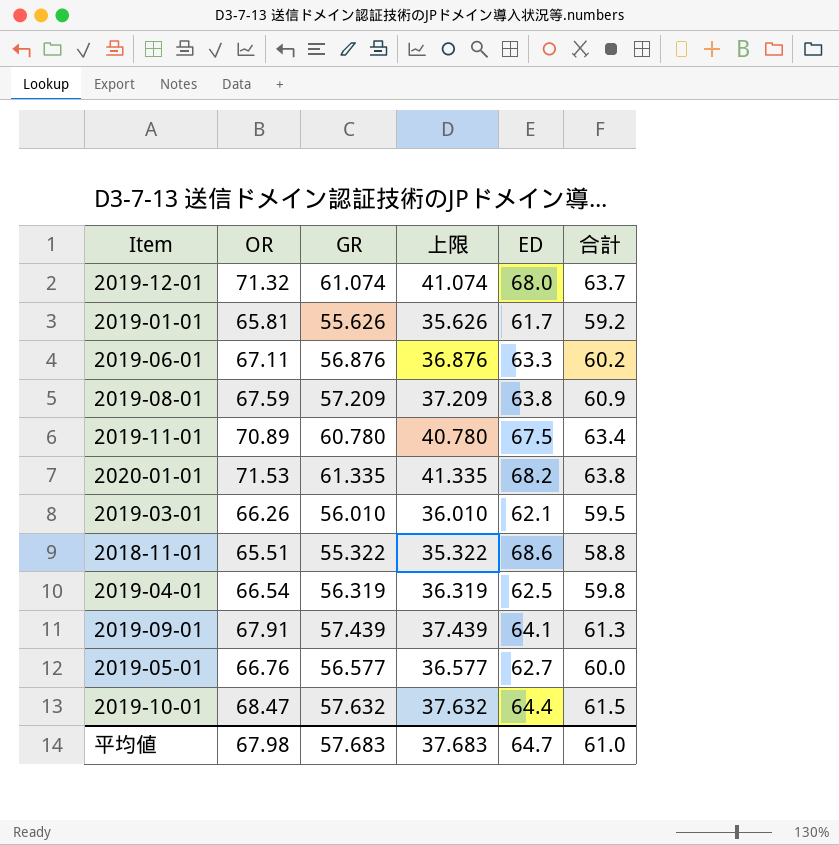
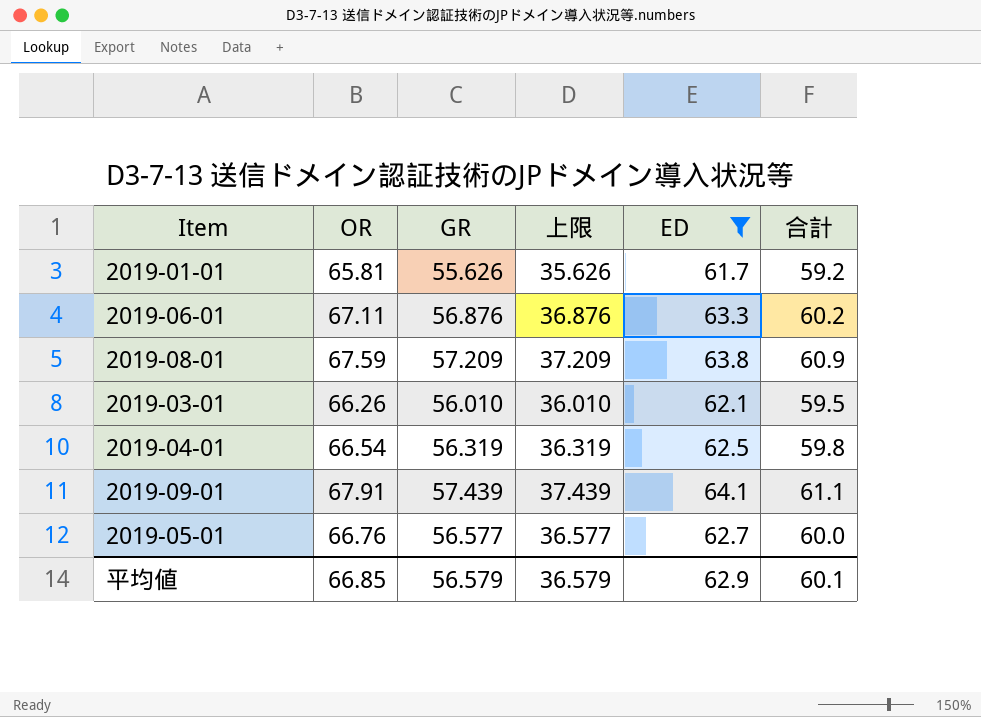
filter: none -> ED <= 64.1
2019-09-01 | 合計: 61.3 -> 61.1
平均値 | OR: 67.98 -> 66.85
平均値 | GR: 57.683 -> 56.579
平均値 | 上限: 37.683 -> 36.579
平均値 | ED: 64.7 -> 62.9
平均値 | 合計: 61.0 -> 60.1

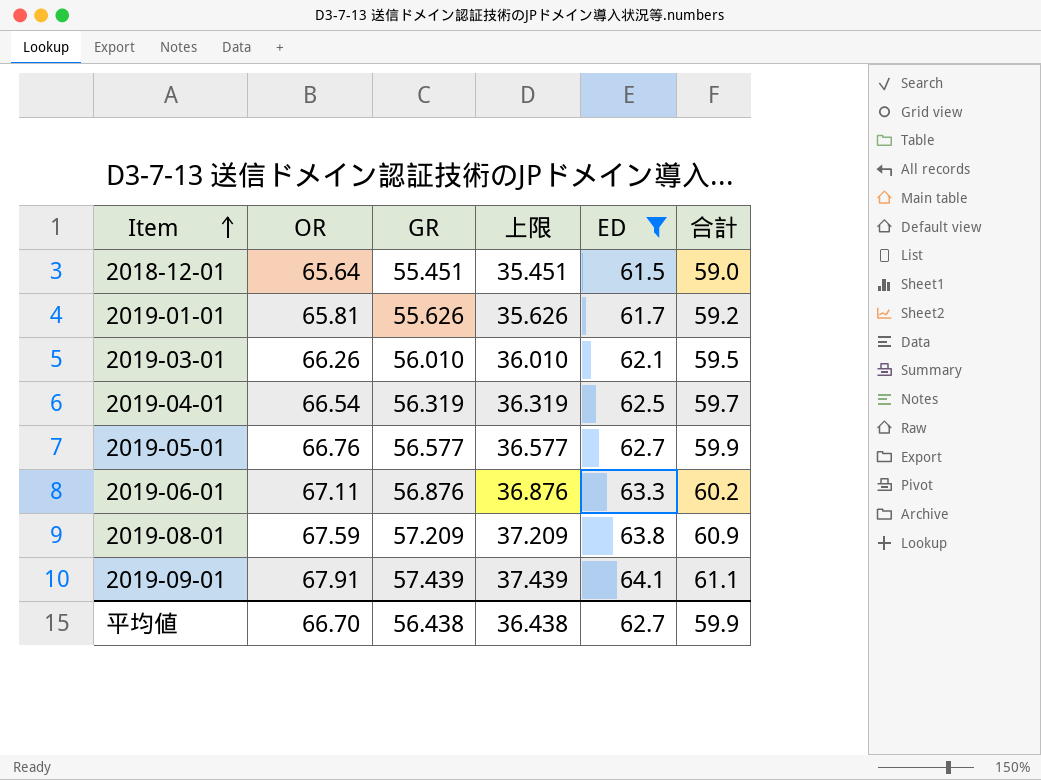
row order: none -> Item ascending
row 2018-12-01: none -> 65.64 | 55.451 | 35.451 | 61.5 | 59.0
2019-04-01 | 合計: 59.8 -> 59.7
2019-05-01 | 合計: 60.0 -> 59.9
平均値 | OR: 66.85 -> 66.70
平均値 | GR: 56.579 -> 56.438
平均値 | 上限: 36.579 -> 36.438
平均値 | ED: 62.9 -> 62.7
平均値 | 合計: 60.1 -> 59.9

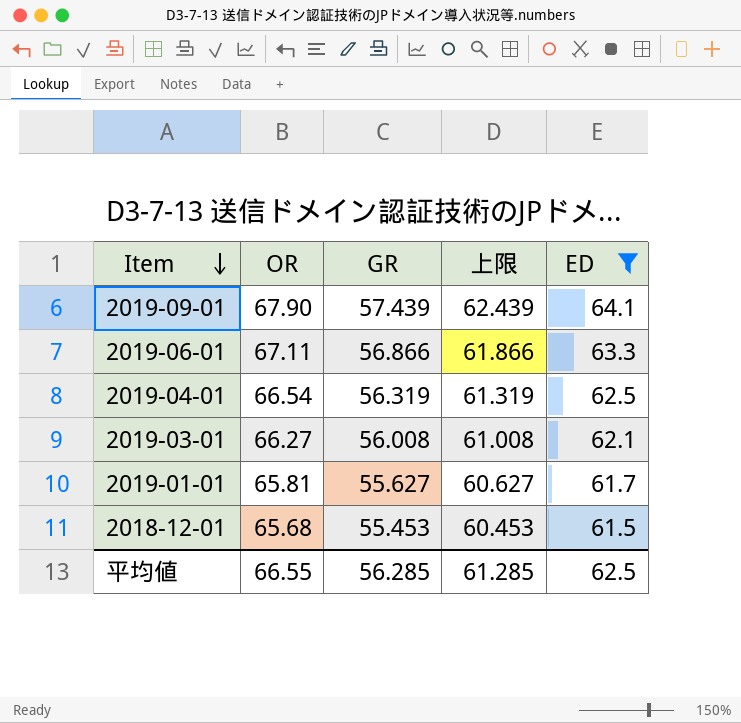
row order: Item ascending -> Item descending
column 合計 | position: 6 -> none
column 上限 | formula: [GR] - 20 -> [GR] + 5
row 2019-05-01: 66.76 | 56.577 | 36.577 | 62.7 | 59.9 -> none
row 2019-08-01: 67.59 | 57.209 | 37.209 | 63.8 | 60.9 -> none
2019-09-01 | OR: 67.91 -> 67.90
2019-06-01 | GR: 56.876 -> 56.866
2019-03-01 | OR: 66.26 -> 66.27
2019-03-01 | GR: 56.010 -> 56.008
2019-01-01 | GR: 55.626 -> 55.627
2018-12-01 | OR: 65.64 -> 65.68
2018-12-01 | GR: 55.451 -> 55.453
平均値 | OR: 66.70 -> 66.55
平均値 | GR: 56.438 -> 56.285
平均値 | 上限: 36.438 -> 61.285
平均値 | ED: 62.7 -> 62.5

